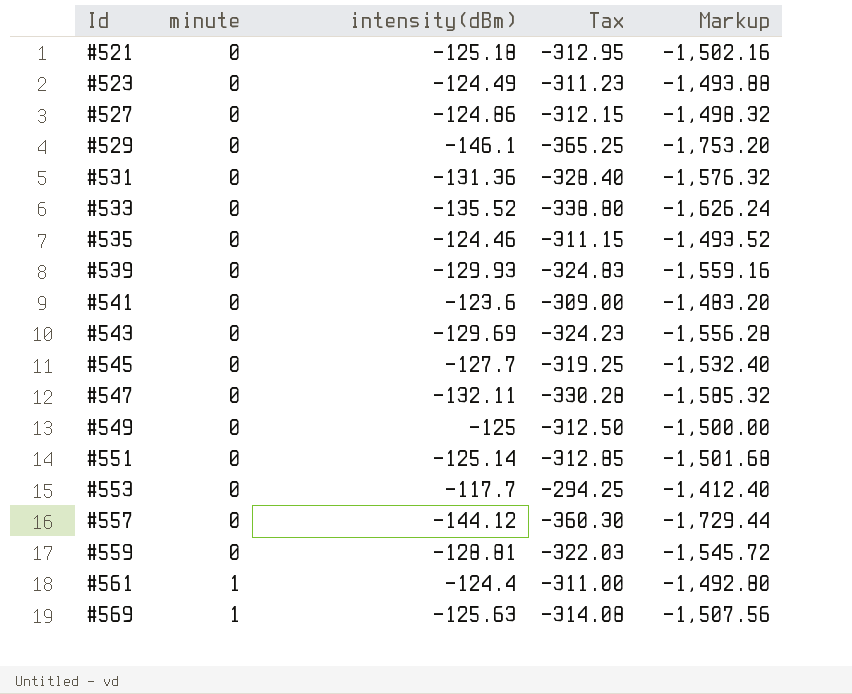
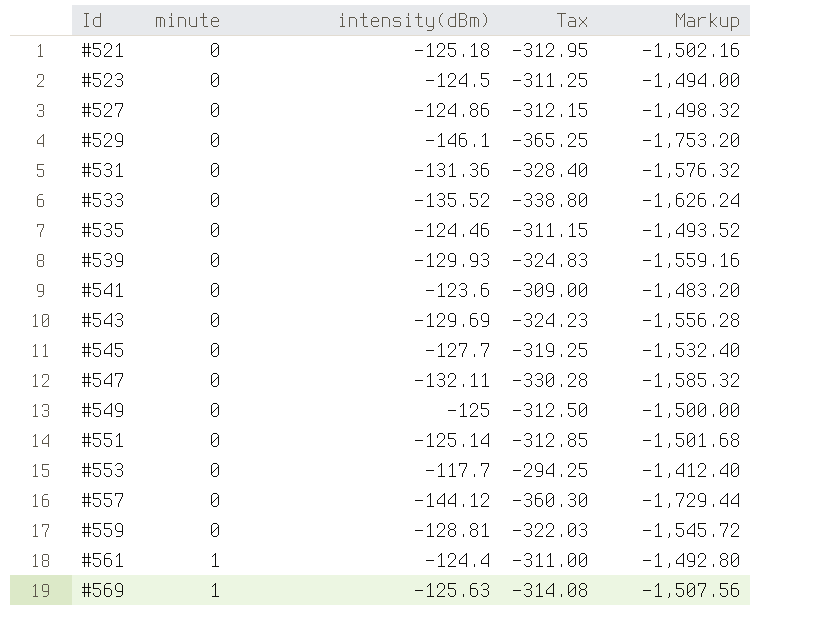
#523 | intensity(dBm): -124.49 -> -124.5
#523 | Tax: -311.23 -> -311.25
#523 | Markup: -1,493.88 -> -1,494.00

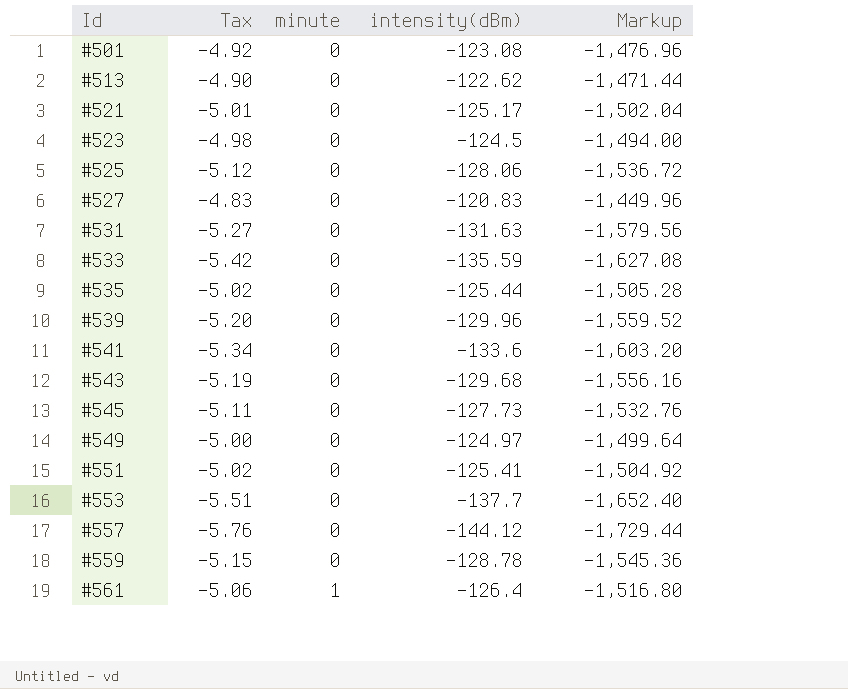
column Tax | formula: [intensity(dBm)] * 2.5 -> [intensity(dBm)] * 0.04
column Tax | position: 4 -> 2
row #529: 0 | -146.1 | -365.25 | -1,753.20 -> none
row #547: 0 | -132.11 | -330.28 | -1,585.32 -> none
row #569: 1 | -125.63 | -314.08 | -1,507.56 -> none
row #501: none -> -4.92 | 0 | -123.08 | -1,476.96
row #513: none -> -4.90 | 0 | -122.62 | -1,471.44
#521 | intensity(dBm): -125.18 -> -125.17
#521 | Markup: -1,502.16 -> -1,502.04
row #525: none -> -5.12 | 0 | -128.06 | -1,536.72
#527 | intensity(dBm): -124.86 -> -120.83
#527 | Markup: -1,498.32 -> -1,449.96
#531 | intensity(dBm): -131.36 -> -131.63
#531 | Markup: -1,576.32 -> -1,579.56
#533 | intensity(dBm): -135.52 -> -135.59
#533 | Markup: -1,626.24 -> -1,627.08
#535 | intensity(dBm): -124.46 -> -125.44
#535 | Markup: -1,493.52 -> -1,505.28
#539 | intensity(dBm): -129.93 -> -129.96
#539 | Markup: -1,559.16 -> -1,559.52
#541 | intensity(dBm): -123.6 -> -133.6
#541 | Markup: -1,483.20 -> -1,603.20
#543 | intensity(dBm): -129.69 -> -129.68
#543 | Markup: -1,556.28 -> -1,556.16
#545 | intensity(dBm): -127.7 -> -127.73
#545 | Markup: -1,532.40 -> -1,532.76
#549 | intensity(dBm): -125 -> -124.97
#549 | Markup: -1,500.00 -> -1,499.64
#551 | intensity(dBm): -125.14 -> -125.41
#551 | Markup: -1,501.68 -> -1,504.92
#553 | intensity(dBm): -117.7 -> -137.7
#553 | Markup: -1,412.40 -> -1,652.40
#559 | intensity(dBm): -128.81 -> -128.78
#559 | Markup: -1,545.72 -> -1,545.36
#561 | intensity(dBm): -124.4 -> -126.4
#561 | Markup: -1,492.80 -> -1,516.80

